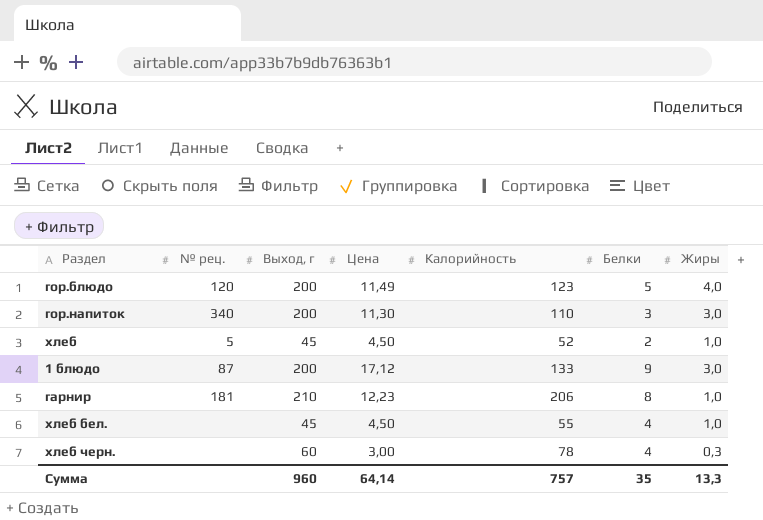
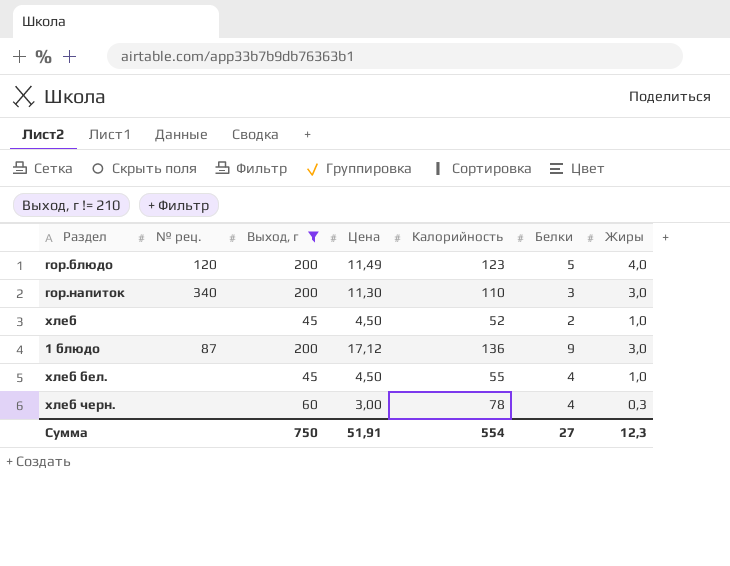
filter: none -> Выход, г != 210
хлеб | № рец.: 5 -> none
1 блюдо | Калорийность: 133 -> 136
Сумма | Выход, г: 960 -> 750
Сумма | Цена: 64,14 -> 51,91
Сумма | Калорийность: 757 -> 554
Сумма | Белки: 35 -> 27
Сумма | Жиры: 13,3 -> 12,3

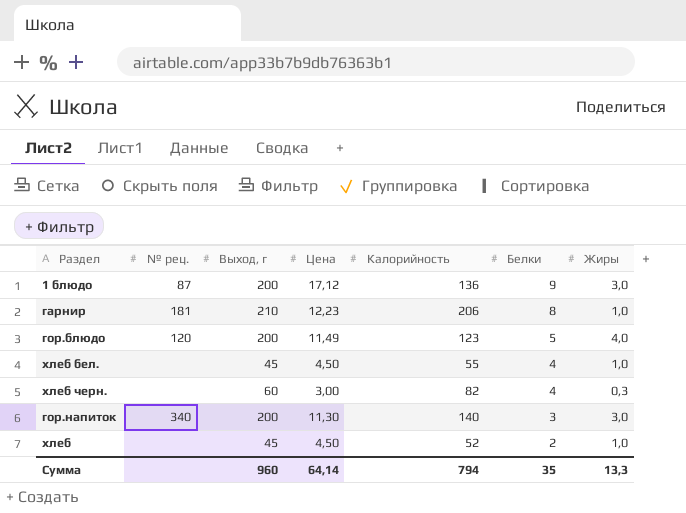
filter: Выход, г != 210 -> none
row order: none -> Белки descending
хлеб черн. | Калорийность: 78 -> 82
гор.напиток | Калорийность: 110 -> 140
Сумма | Выход, г: 750 -> 960
Сумма | Цена: 51,91 -> 64,14
Сумма | Калорийность: 554 -> 794
Сумма | Белки: 27 -> 35
Сумма | Жиры: 12,3 -> 13,3

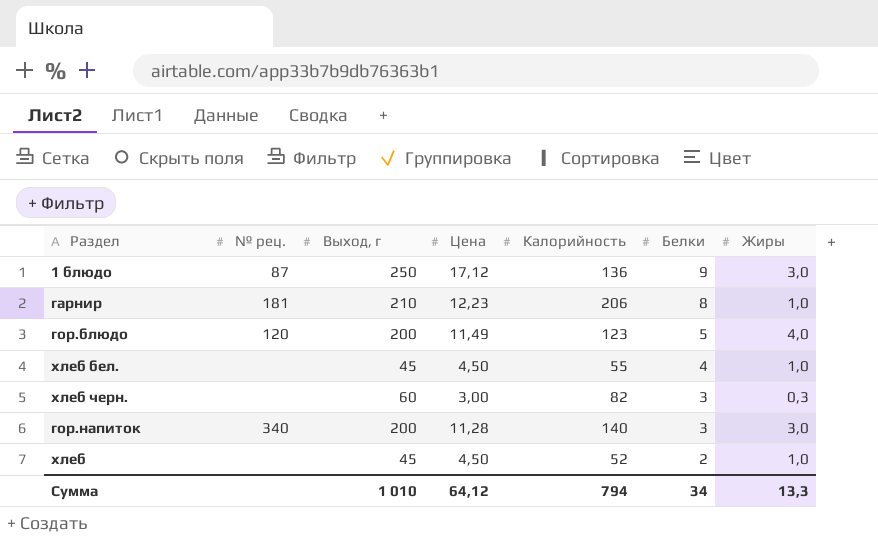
1 блюдо | Выход, г: 200 -> 250
хлеб черн. | Белки: 4 -> 3
гор.напиток | Цена: 11,30 -> 11,28
Сумма | Выход, г: 960 -> 1 010
Сумма | Цена: 64,14 -> 64,12
Сумма | Белки: 35 -> 34

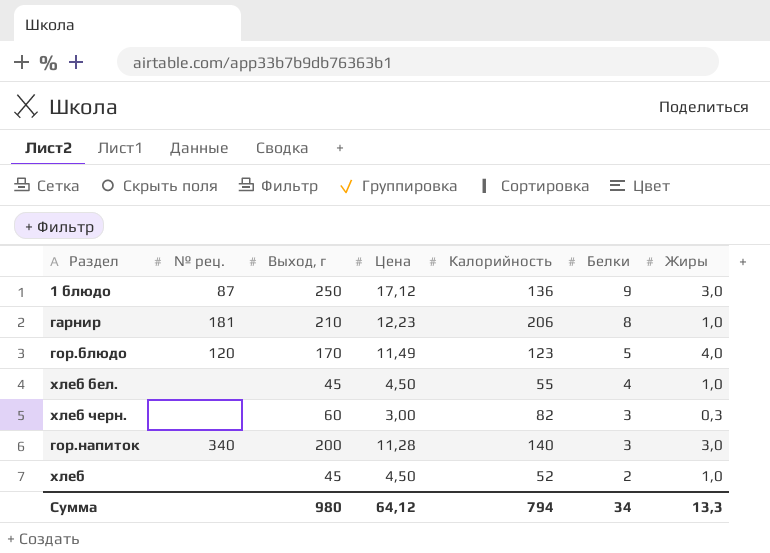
гор.блюдо | Выход, г: 200 -> 170
Сумма | Выход, г: 1 010 -> 980

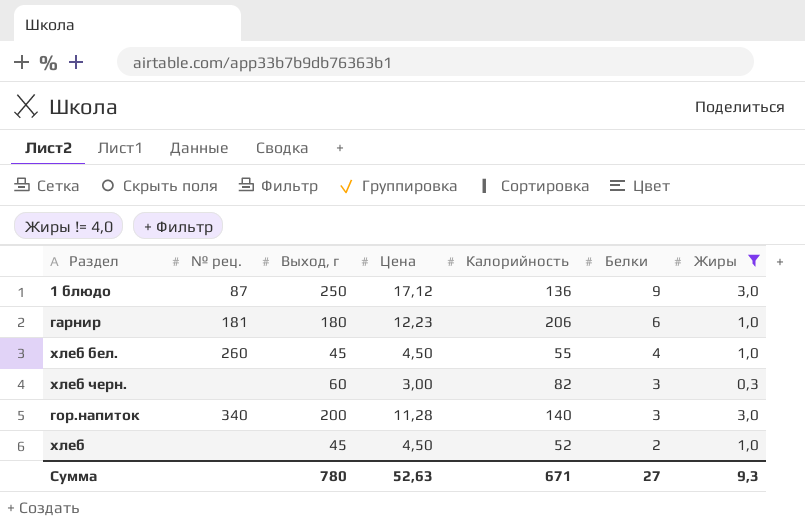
filter: none -> Жиры != 4,0
гарнир | Выход, г: 210 -> 180
гарнир | Белки: 8 -> 6
хлеб бел. | № рец.: none -> 260
Сумма | Выход, г: 980 -> 780
Сумма | Цена: 64,12 -> 52,63
Сумма | Калорийность: 794 -> 671
Сумма | Белки: 34 -> 27
Сумма | Жиры: 13,3 -> 9,3

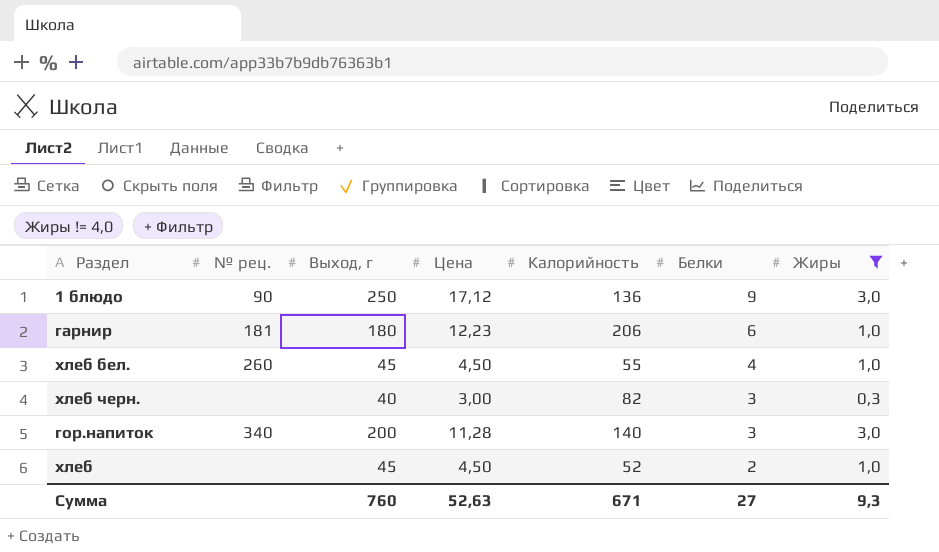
1 блюдо | № рец.: 87 -> 90
хлеб черн. | Выход, г: 60 -> 40
Сумма | Выход, г: 780 -> 760

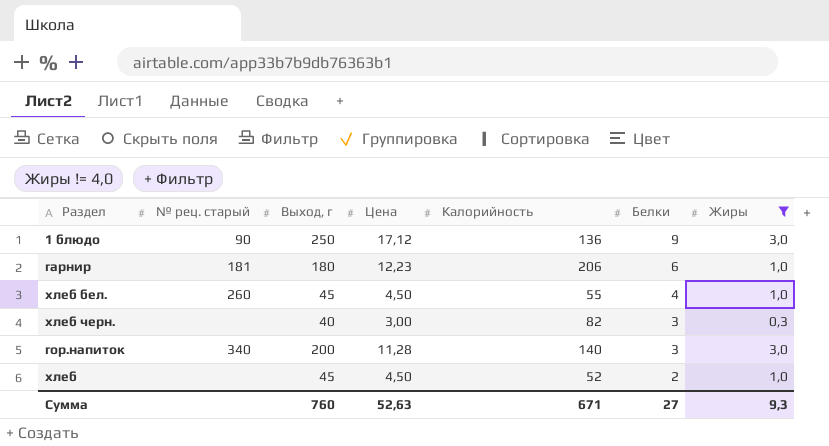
column name: № рец. -> № рец. старый

